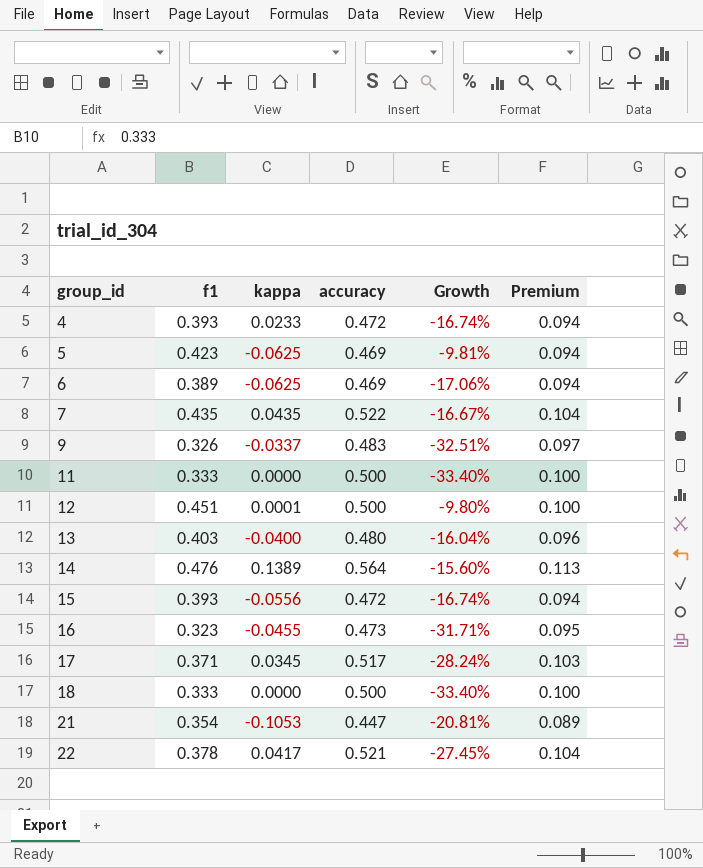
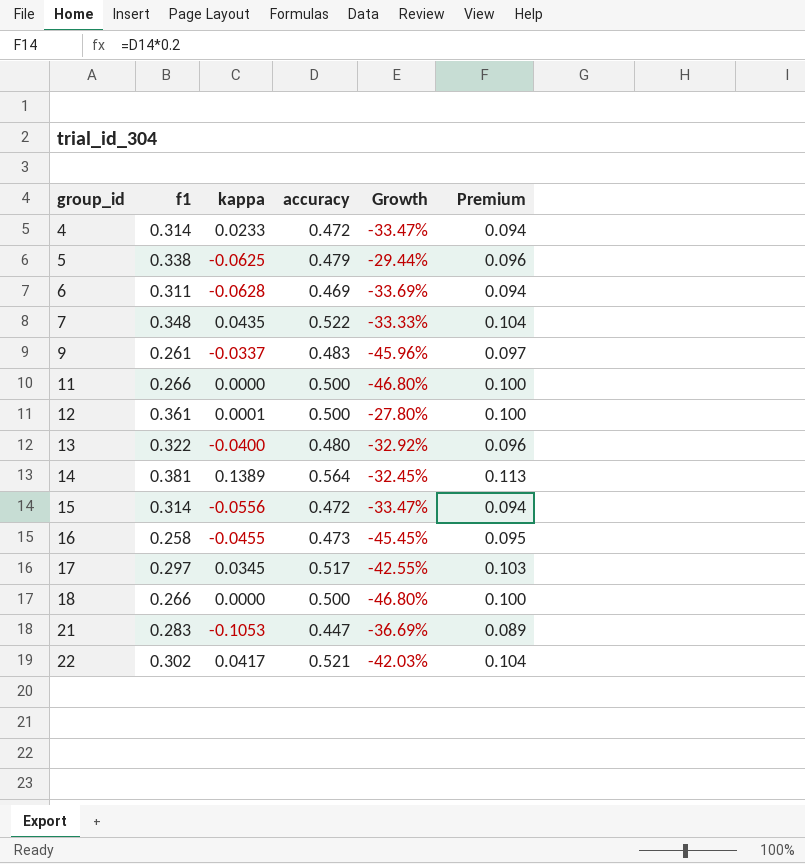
4 | f1: 0.393 -> 0.314
4 | Growth: -16.74% -> -33.47%
5 | f1: 0.423 -> 0.338
5 | accuracy: 0.469 -> 0.479
5 | Growth: -9.81% -> -29.44%
5 | Premium: 0.094 -> 0.096
6 | f1: 0.389 -> 0.311
6 | kappa: -0.0625 -> -0.0628
6 | Growth: -17.06% -> -33.69%
7 | f1: 0.435 -> 0.348
7 | Growth: -16.67% -> -33.33%
9 | f1: 0.326 -> 0.261
9 | Growth: -32.51% -> -45.96%
11 | f1: 0.333 -> 0.266
11 | Growth: -33.40% -> -46.80%
12 | f1: 0.451 -> 0.361
12 | Growth: -9.80% -> -27.80%
13 | f1: 0.403 -> 0.322
13 | Growth: -16.04% -> -32.92%
14 | f1: 0.476 -> 0.381
14 | Growth: -15.60% -> -32.45%
15 | f1: 0.393 -> 0.314
15 | Growth: -16.74% -> -33.47%
16 | f1: 0.323 -> 0.258
16 | Growth: -31.71% -> -45.45%
17 | f1: 0.371 -> 0.297
17 | Growth: -28.24% -> -42.55%
18 | f1: 0.333 -> 0.266
18 | Growth: -33.40% -> -46.80%
21 | f1: 0.354 -> 0.283
21 | Growth: -20.81% -> -36.69%
22 | f1: 0.378 -> 0.302
22 | Growth: -27.45% -> -42.03%

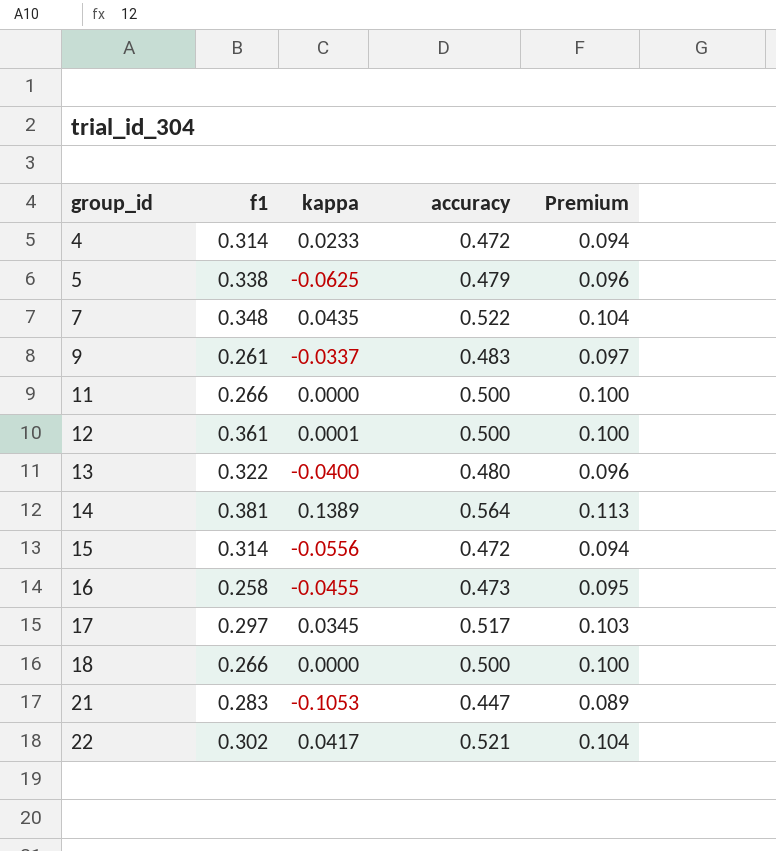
column Growth | formula: ([f1] - [accuracy]) / [accuracy] -> none
row 6: 0.311 | -0.0628 | 0.469 | -33.69% | 0.094 -> none

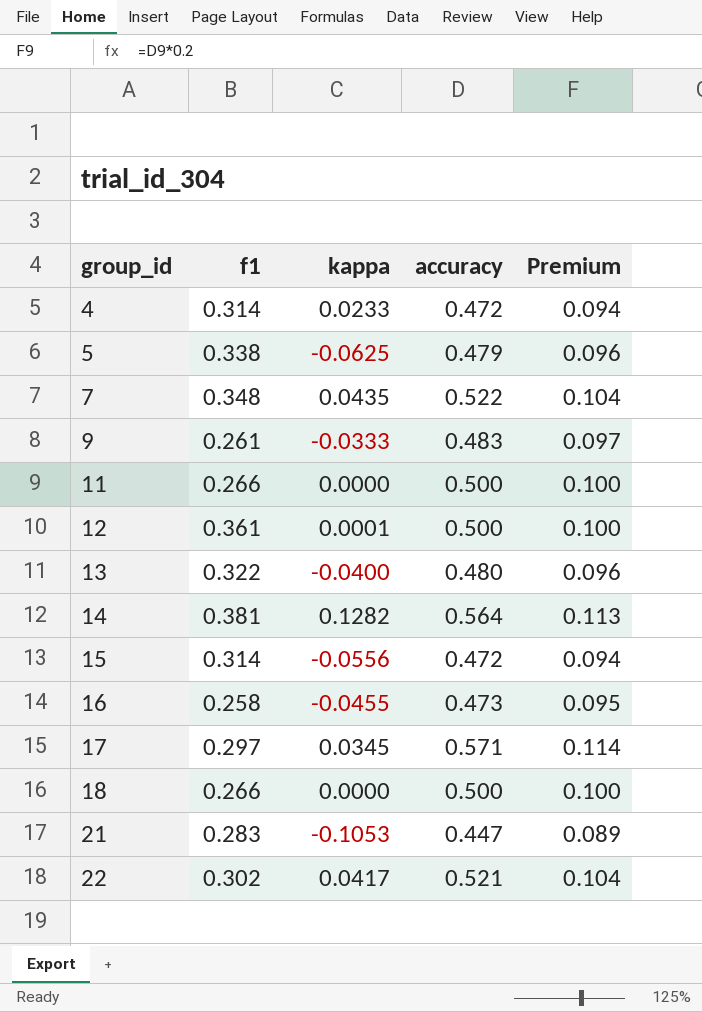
9 | kappa: -0.0337 -> -0.0333
14 | kappa: 0.1389 -> 0.1282
17 | accuracy: 0.517 -> 0.571
17 | Premium: 0.103 -> 0.114

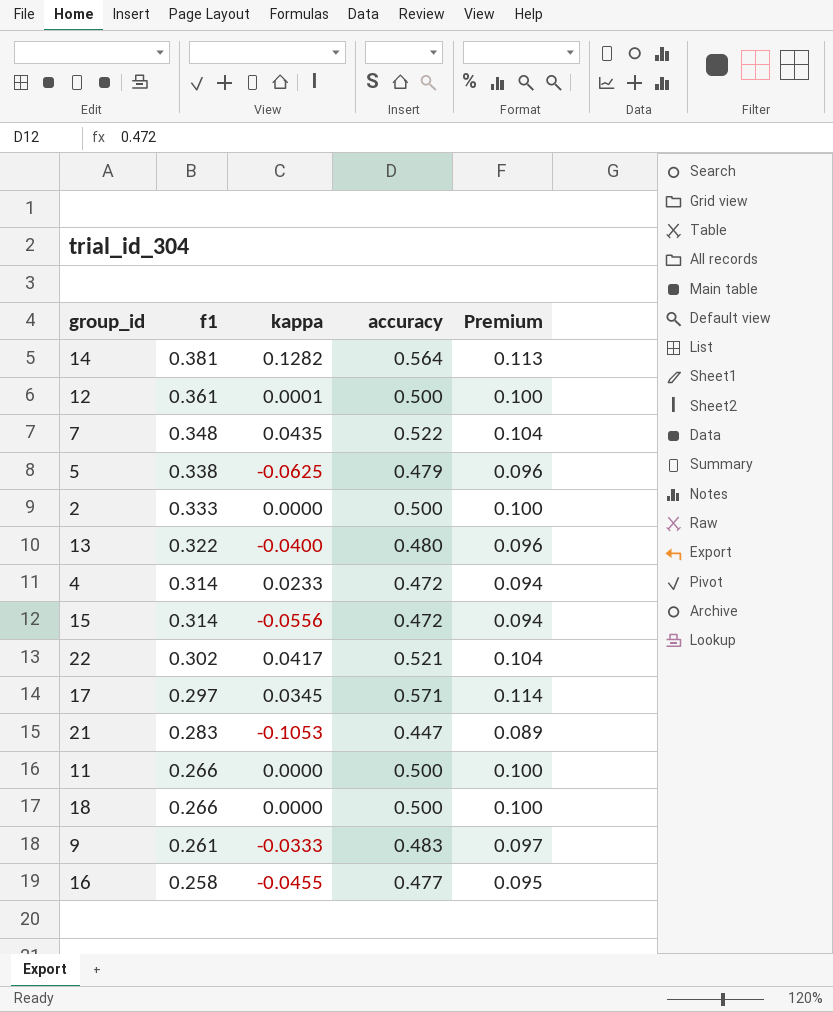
row order: group_id ascending -> f1 descending
row 2: none -> 0.333 | 0.0000 | 0.500 | 0.100
16 | accuracy: 0.473 -> 0.477

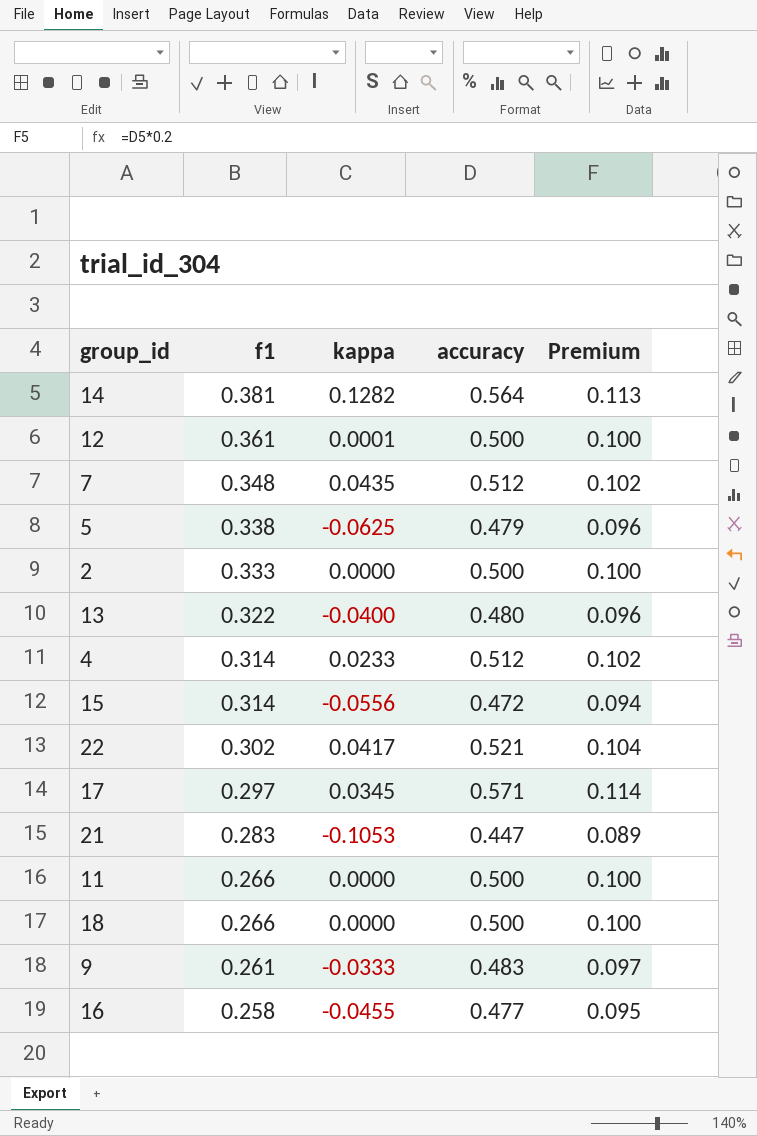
7 | accuracy: 0.522 -> 0.512
7 | Premium: 0.104 -> 0.102
4 | accuracy: 0.472 -> 0.512
4 | Premium: 0.094 -> 0.102

